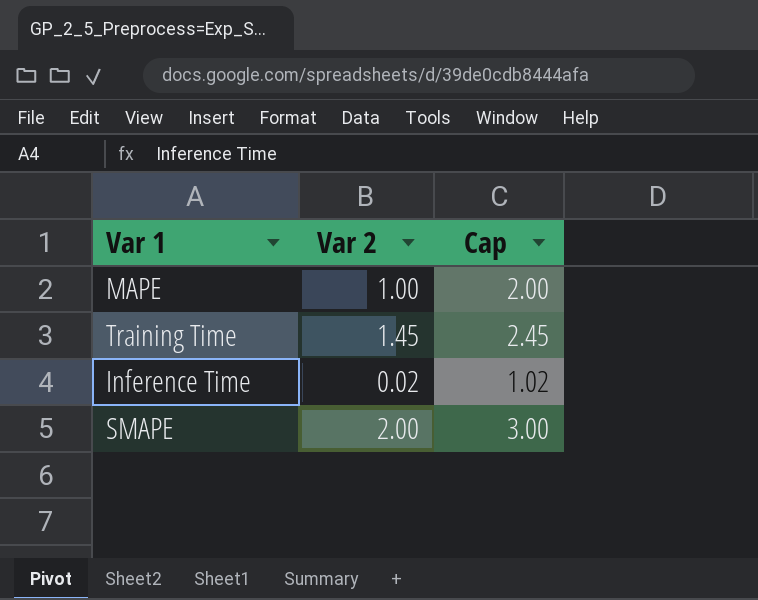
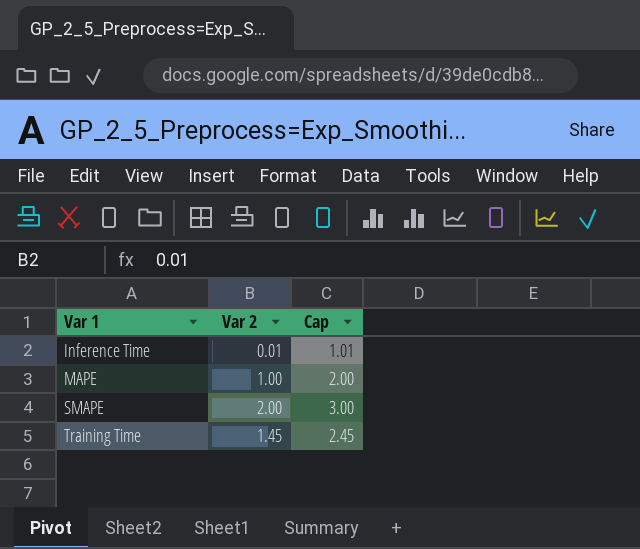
row order: none -> Var 1 ascending
Inference Time | Var 2: 0.02 -> 0.01
Inference Time | Cap: 1.02 -> 1.01

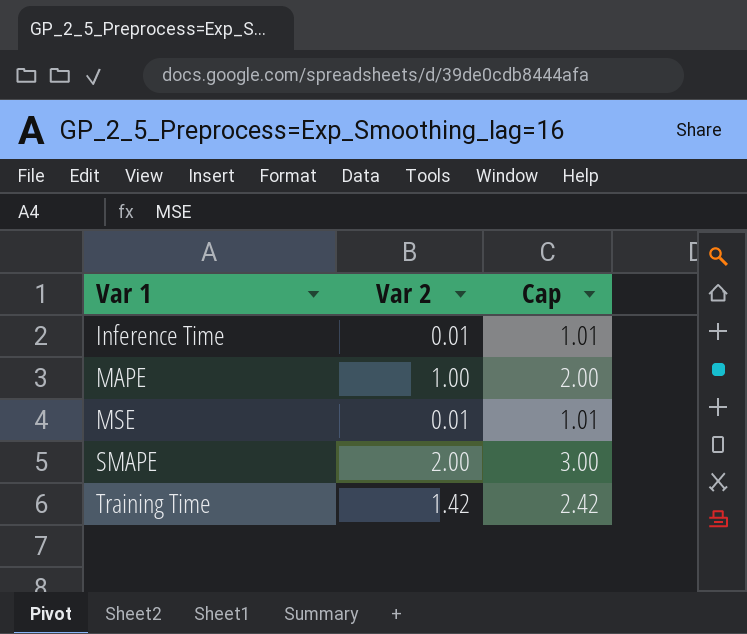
row MSE: none -> 0.01 | 1.01
Training Time | Var 2: 1.45 -> 1.42
Training Time | Cap: 2.45 -> 2.42

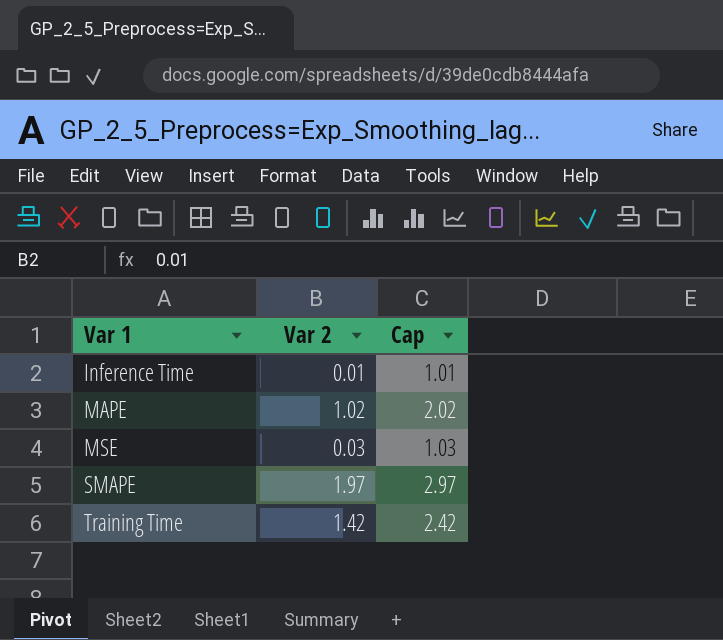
MAPE | Var 2: 1.00 -> 1.02
MAPE | Cap: 2.00 -> 2.02
MSE | Var 2: 0.01 -> 0.03
MSE | Cap: 1.01 -> 1.03
SMAPE | Var 2: 2.00 -> 1.97
SMAPE | Cap: 3.00 -> 2.97

